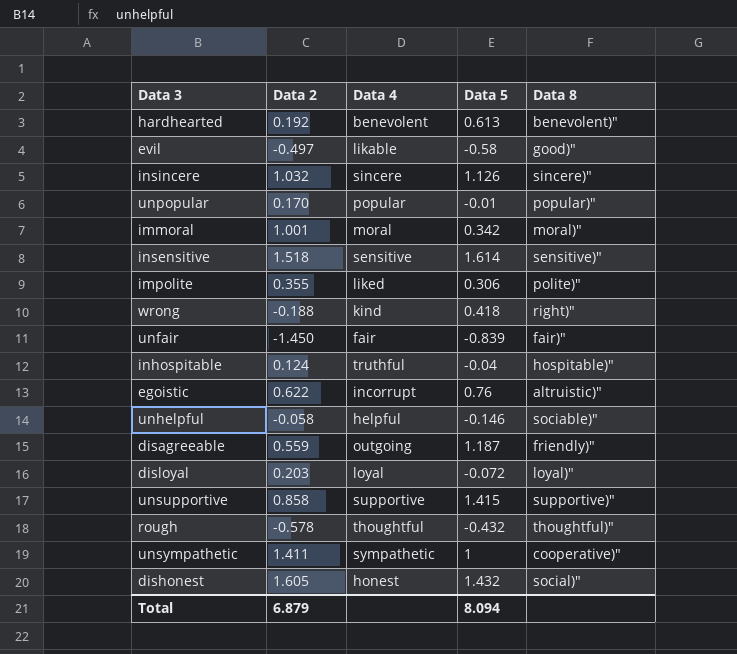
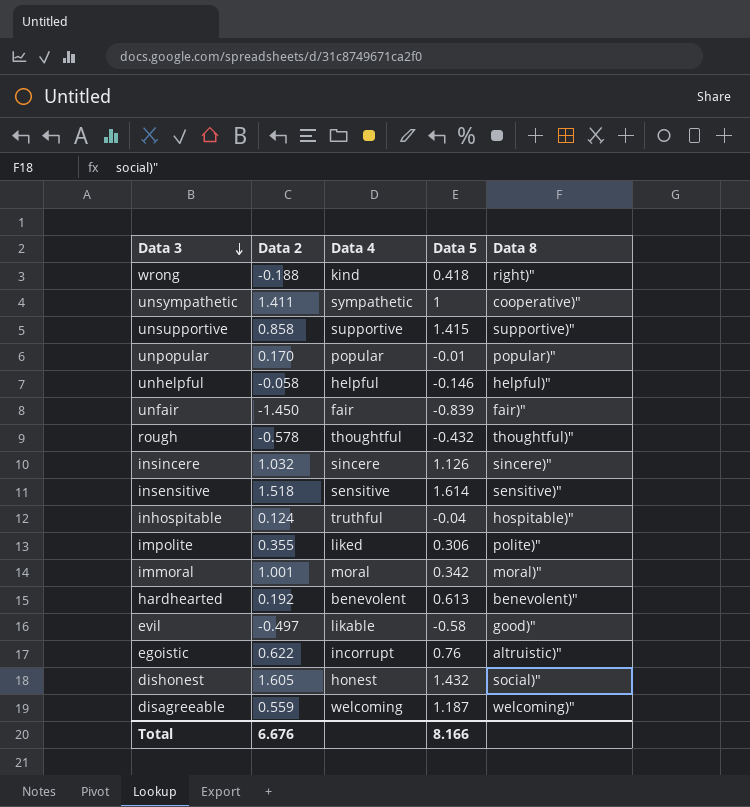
row order: none -> Data 3 descending
row disloyal: 0.203 | loyal | -0.072 | loyal)" -> none
unhelpful | Data 8: sociable)" -> helpful)"
disagreeable | Data 4: outgoing -> welcoming
disagreeable | Data 8: friendly)" -> welcoming)"
Total | Data 2: 6.879 -> 6.676
Total | Data 5: 8.094 -> 8.166

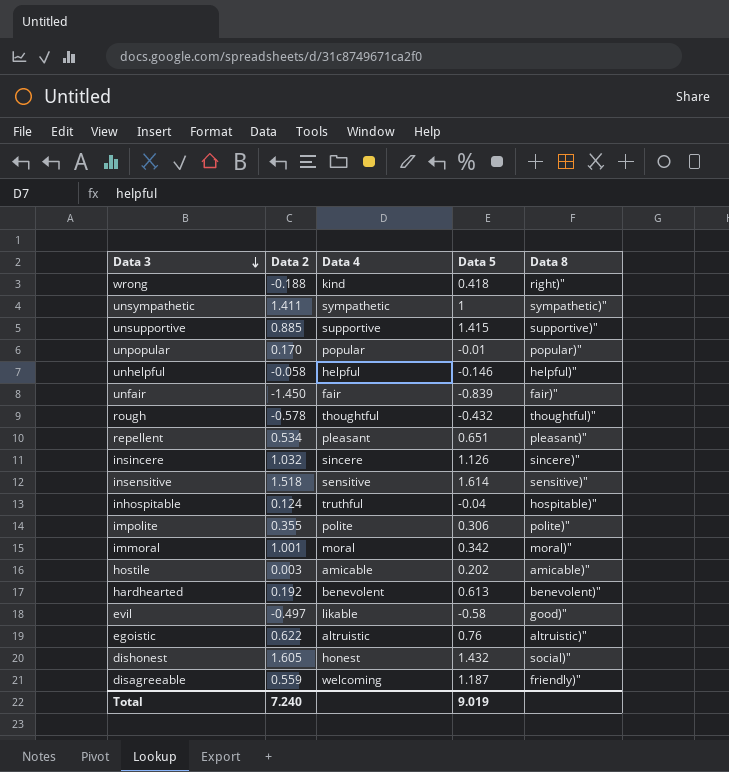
unsympathetic | Data 8: cooperative)" -> sympathetic)"
unsupportive | Data 2: 0.858 -> 0.885
row repellent: none -> 0.534 | pleasant | 0.651 | pleasant)"
impolite | Data 4: liked -> polite
row hostile: none -> 0.003 | amicable | 0.202 | amicable)"
egoistic | Data 4: incorrupt -> altruistic
disagreeable | Data 8: welcoming)" -> friendly)"
Total | Data 2: 6.676 -> 7.240
Total | Data 5: 8.166 -> 9.019

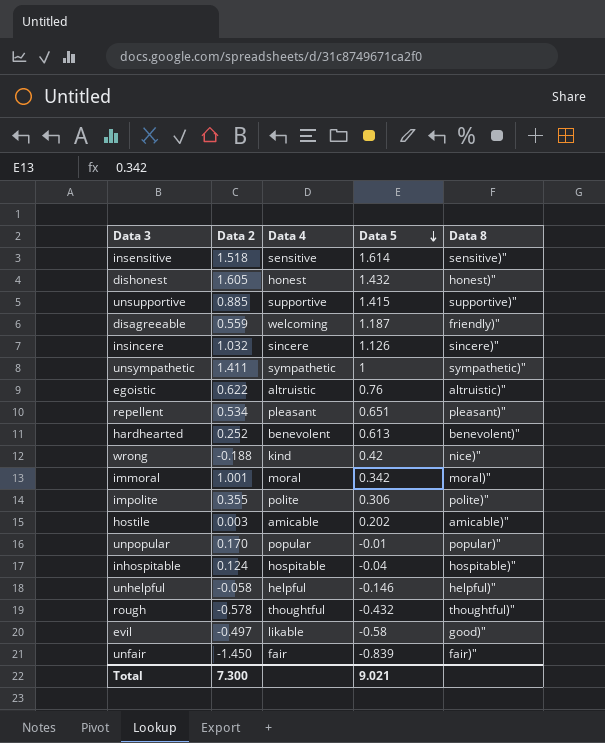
row order: Data 3 descending -> Data 5 descending
dishonest | Data 8: social)" -> honest)"
hardhearted | Data 2: 0.192 -> 0.252
wrong | Data 5: 0.418 -> 0.42
wrong | Data 8: right)" -> nice)"
inhospitable | Data 4: truthful -> hospitable
Total | Data 2: 7.240 -> 7.300
Total | Data 5: 9.019 -> 9.021

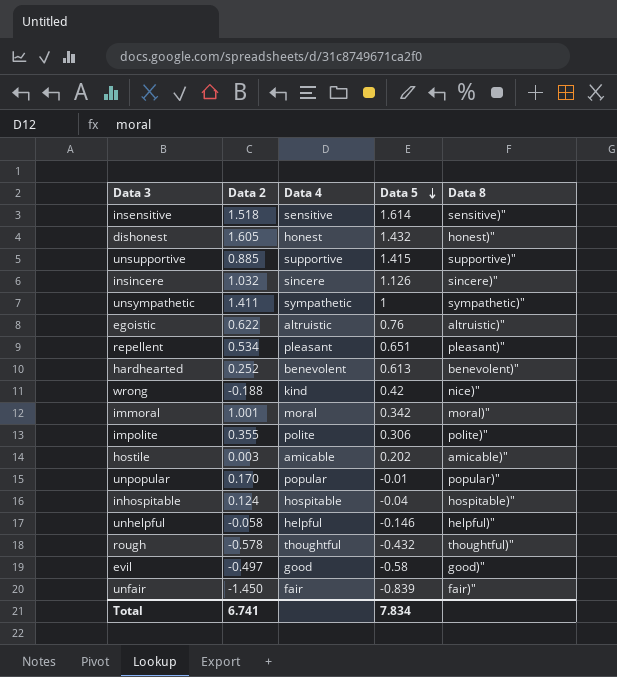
row disagreeable: 0.559 | welcoming | 1.187 | friendly)" -> none
evil | Data 4: likable -> good
Total | Data 2: 7.300 -> 6.741
Total | Data 5: 9.021 -> 7.834

